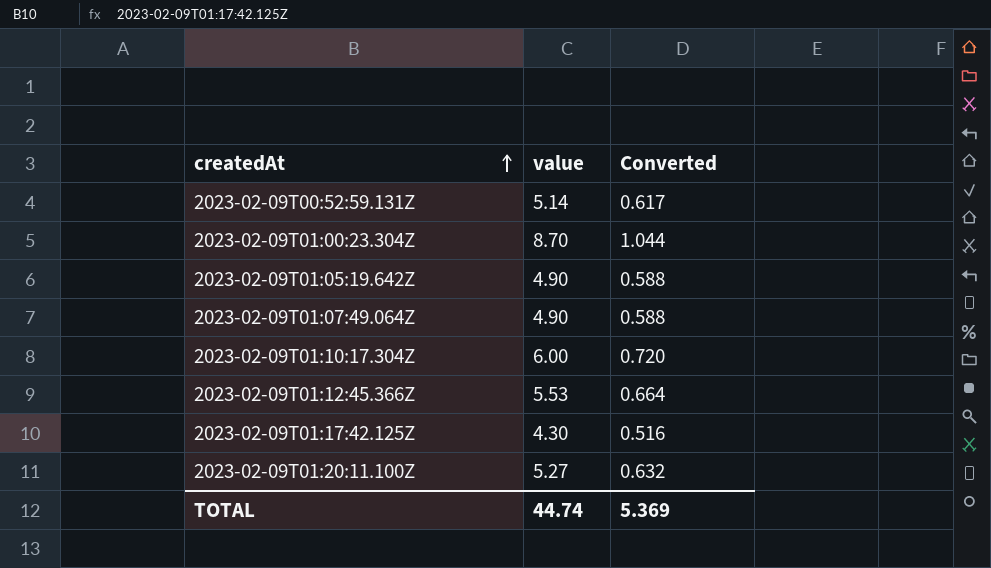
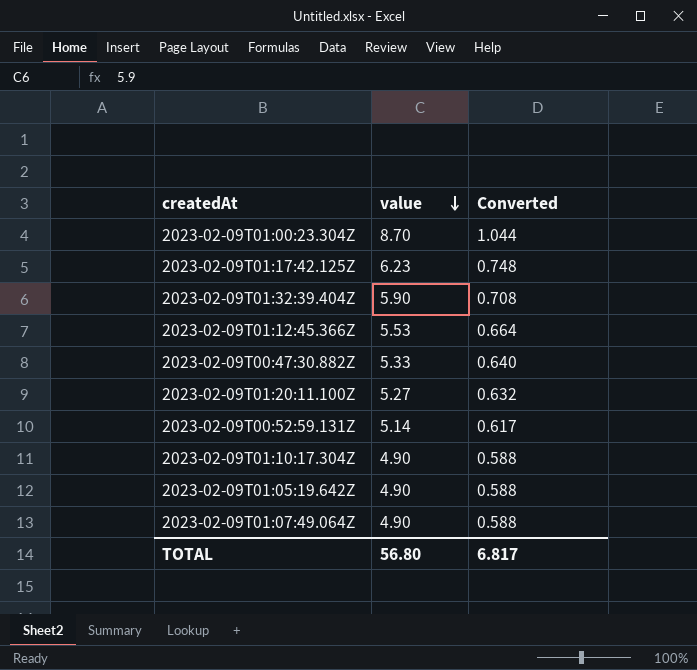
row order: createdAt ascending -> value descending
2023-02-09T01:17:42.125Z | value: 4.30 -> 6.23
2023-02-09T01:17:42.125Z | Converted: 0.516 -> 0.748
row 2023-02-09T01:32:39.404Z: none -> 5.90 | 0.708
row 2023-02-09T00:47:30.882Z: none -> 5.33 | 0.640
2023-02-09T01:10:17.304Z | value: 6.00 -> 4.90
2023-02-09T01:10:17.304Z | Converted: 0.720 -> 0.588
TOTAL | value: 44.74 -> 56.80
TOTAL | Converted: 5.369 -> 6.817

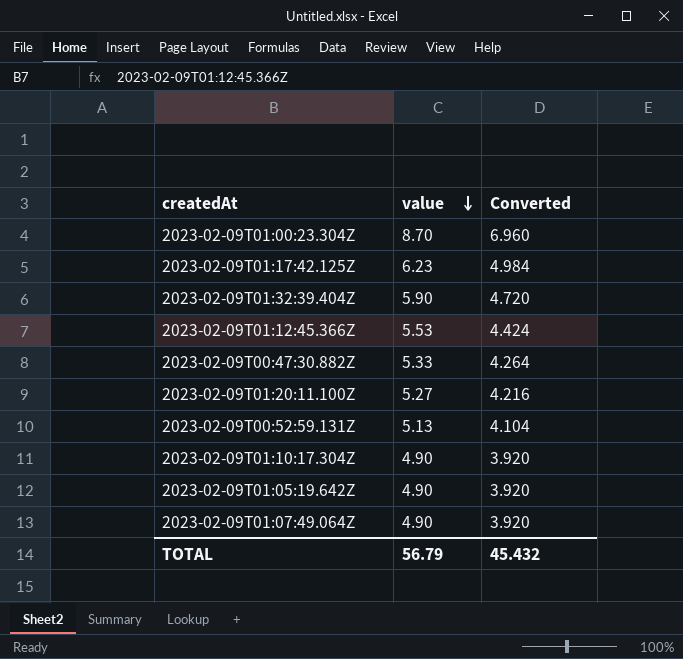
column Converted | formula: [value] * 0.12 -> [value] * 0.8
2023-02-09T00:52:59.131Z | value: 5.14 -> 5.13
TOTAL | value: 56.80 -> 56.79
TOTAL | Converted: 6.817 -> 45.432

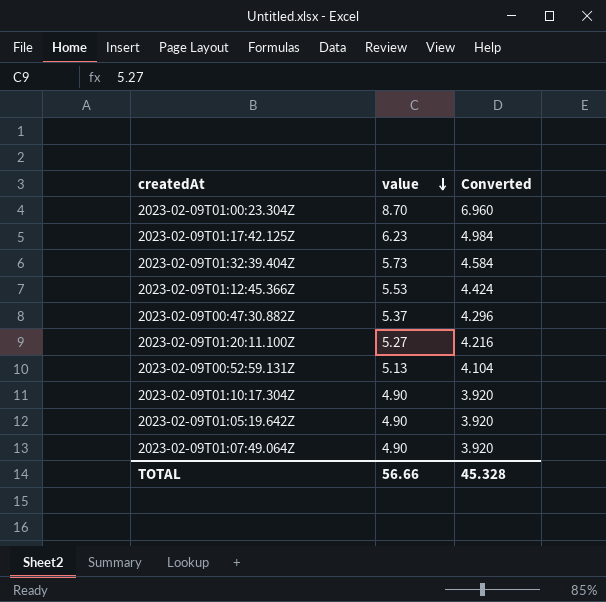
2023-02-09T01:32:39.404Z | value: 5.90 -> 5.73
2023-02-09T01:32:39.404Z | Converted: 4.720 -> 4.584
2023-02-09T00:47:30.882Z | value: 5.33 -> 5.37
2023-02-09T00:47:30.882Z | Converted: 4.264 -> 4.296
TOTAL | value: 56.79 -> 56.66
TOTAL | Converted: 45.432 -> 45.328

